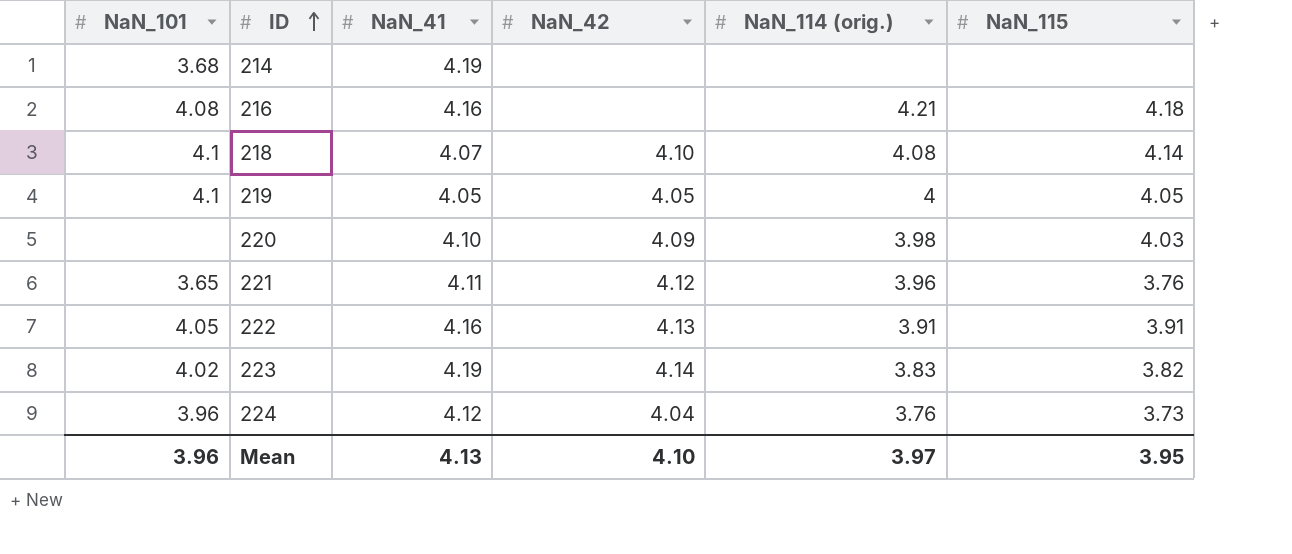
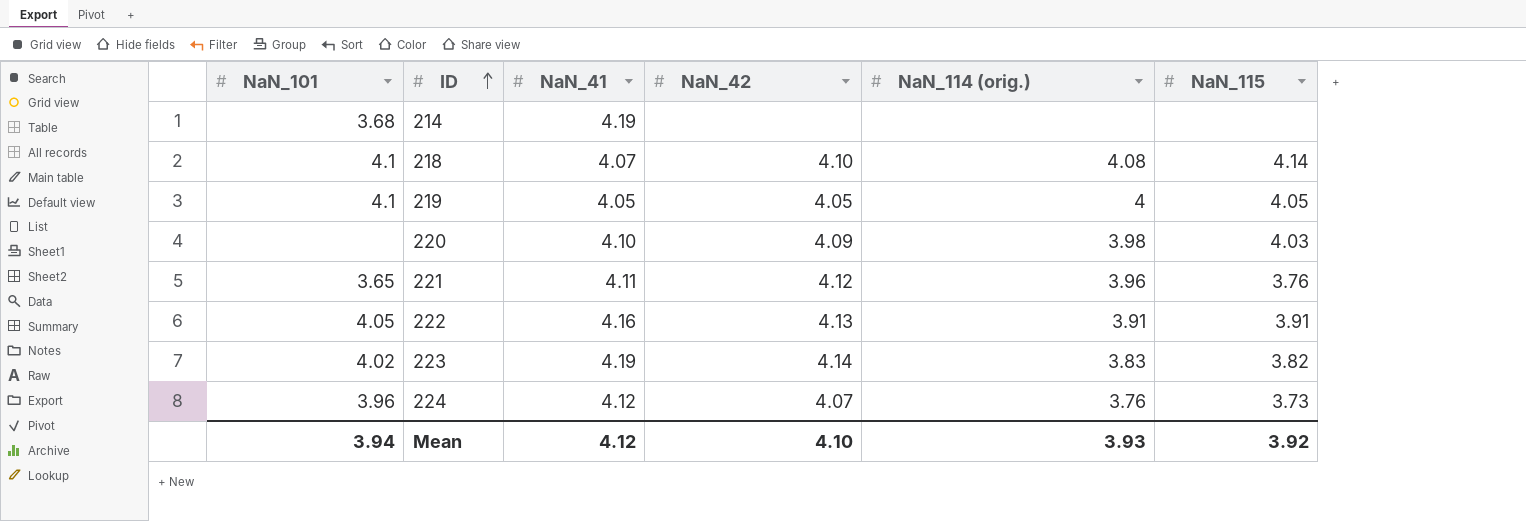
row 216: 4.08 | 4.16 | none | 4.21 | 4.18 -> none
224 | NaN_42: 4.04 -> 4.07
Mean | NaN_101: 3.96 -> 3.94
Mean | NaN_41: 4.13 -> 4.12
Mean | NaN_114 (orig.): 3.97 -> 3.93
Mean | NaN_115: 3.95 -> 3.92

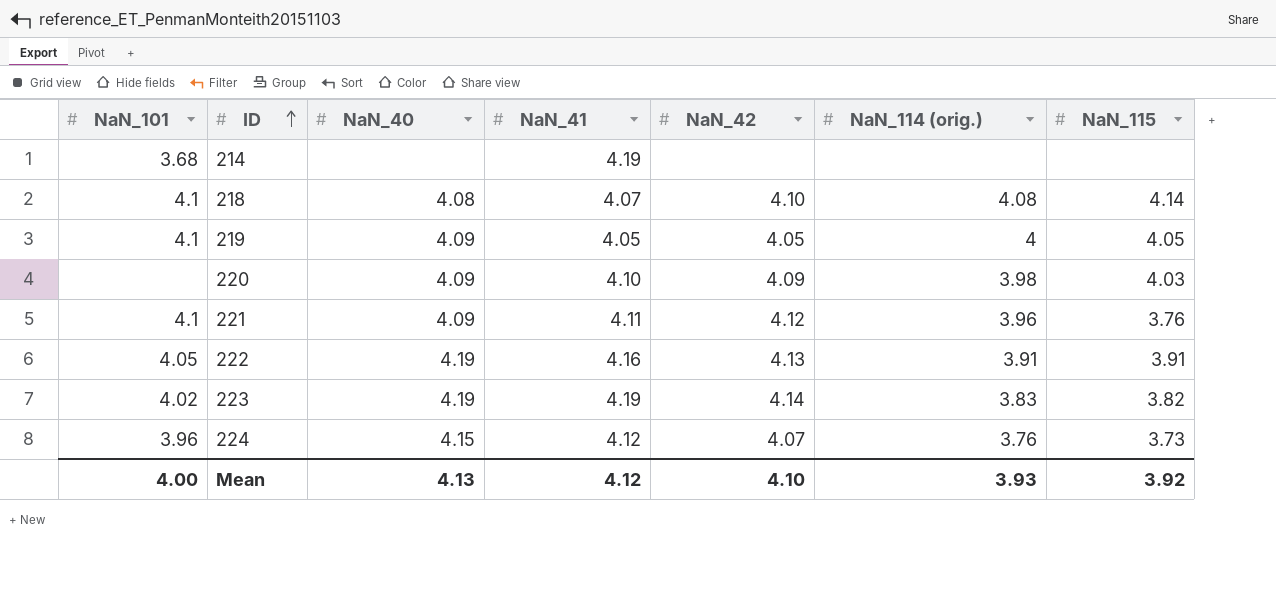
column NaN_40 | position: none -> 3
221 | NaN_101: 3.65 -> 4.1
Mean | NaN_101: 3.94 -> 4.00

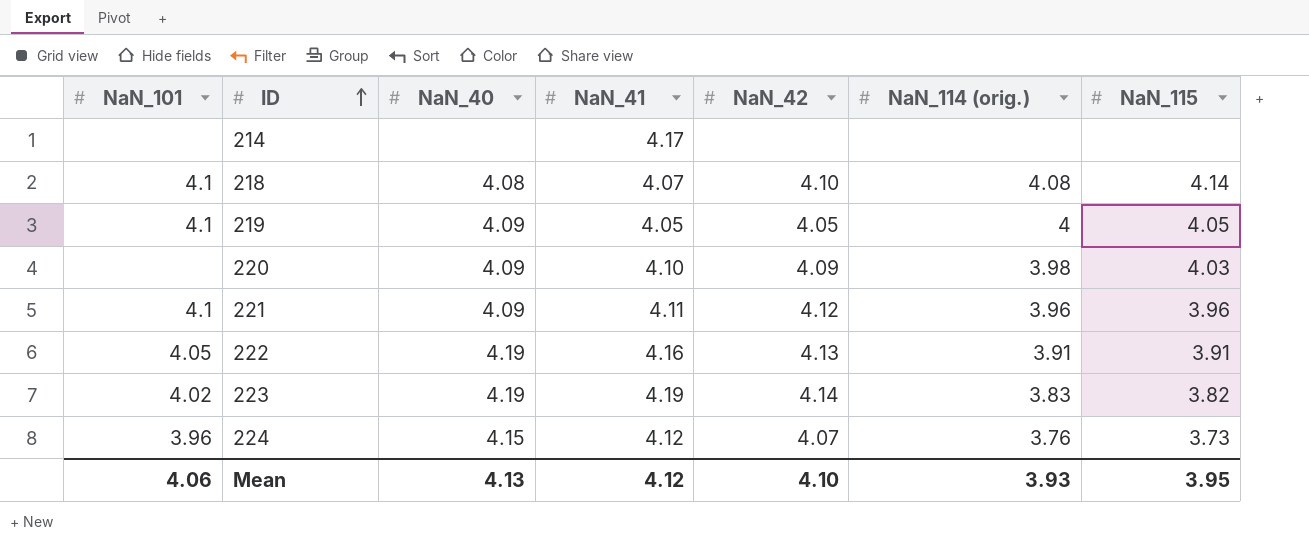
214 | NaN_101: 3.68 -> none
214 | NaN_41: 4.19 -> 4.17
221 | NaN_115: 3.76 -> 3.96
Mean | NaN_101: 4.00 -> 4.06
Mean | NaN_115: 3.92 -> 3.95

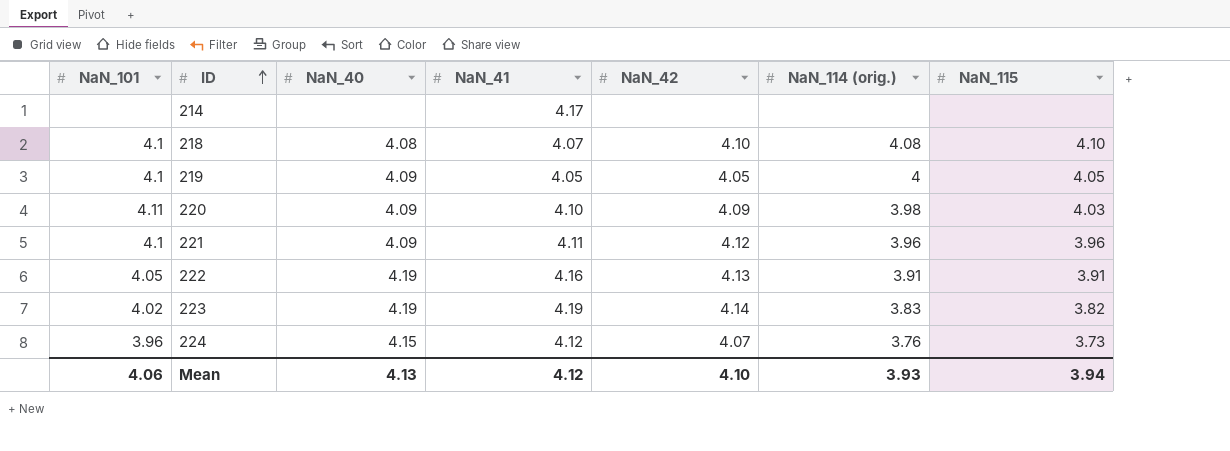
218 | NaN_115: 4.14 -> 4.10
220 | NaN_101: none -> 4.11
Mean | NaN_115: 3.95 -> 3.94

